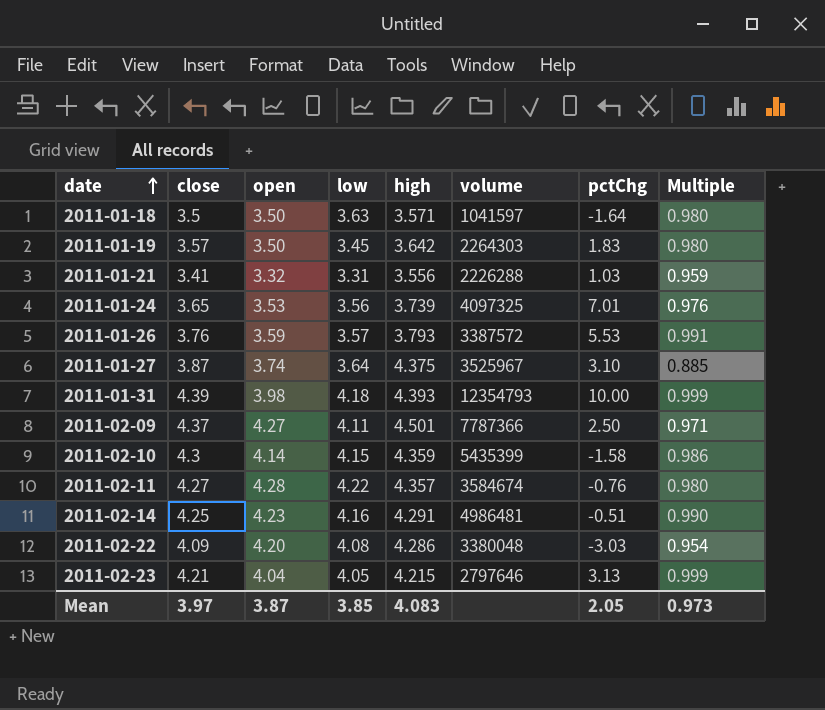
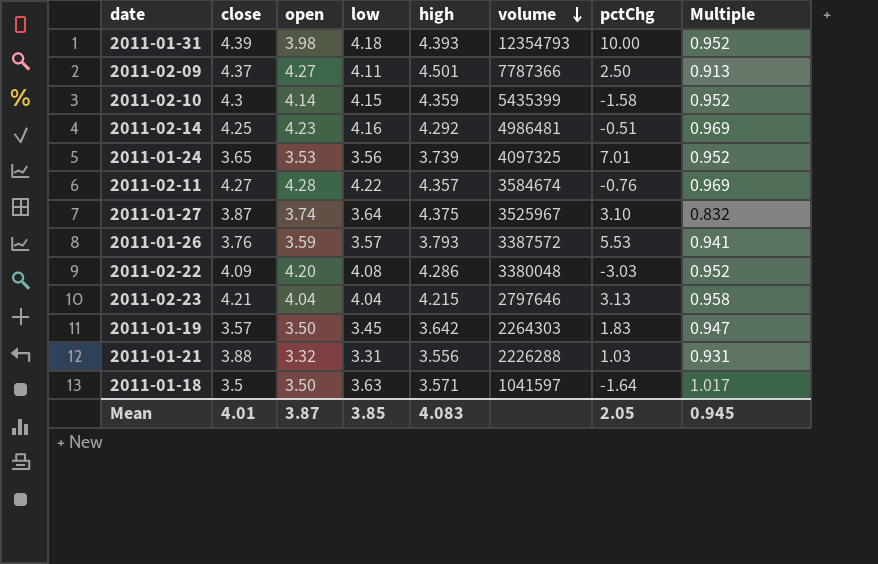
row order: date ascending -> volume descending
column Multiple | formula: [close] / [high] -> [low] / [high]
2011-02-14 | high: 4.291 -> 4.292
2011-02-23 | low: 4.05 -> 4.04
2011-01-21 | close: 3.41 -> 3.88
Mean | close: 3.97 -> 4.01
Mean | Multiple: 0.973 -> 0.945

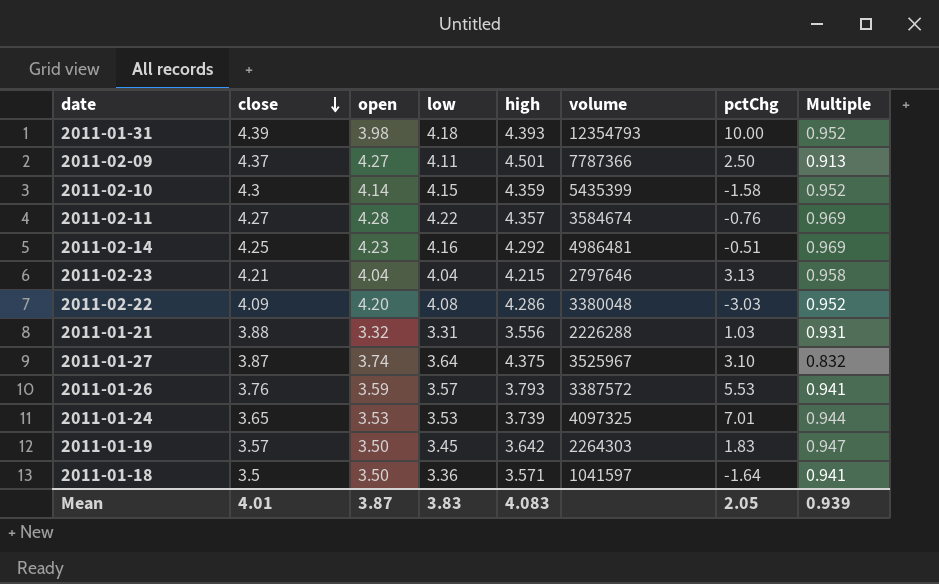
row order: volume descending -> close descending
2011-01-24 | low: 3.56 -> 3.53
2011-01-24 | Multiple: 0.952 -> 0.944
2011-01-18 | low: 3.63 -> 3.36
2011-01-18 | Multiple: 1.017 -> 0.941
Mean | low: 3.85 -> 3.83
Mean | Multiple: 0.945 -> 0.939

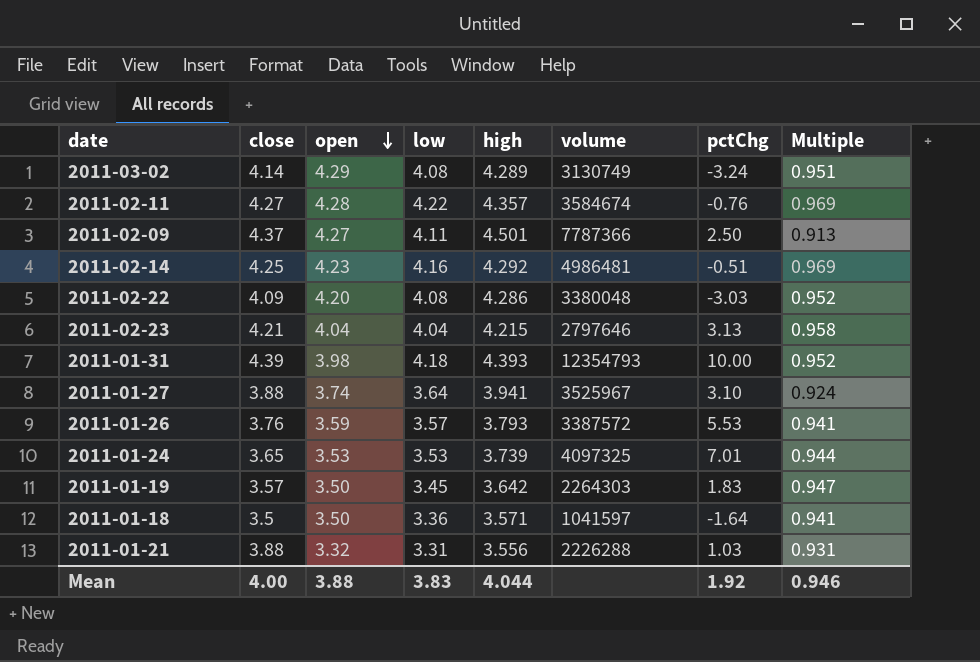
row order: close descending -> open descending
row 2011-02-10: 4.3 | 4.14 | 4.15 | 4.359 | 5435399 | -1.58 | 0.952 -> none
row 2011-03-02: none -> 4.14 | 4.29 | 4.08 | 4.289 | 3130749 | -3.24 | 0.951
2011-01-27 | close: 3.87 -> 3.88
2011-01-27 | high: 4.375 -> 3.941
2011-01-27 | Multiple: 0.832 -> 0.924
Mean | close: 4.01 -> 4.00
Mean | open: 3.87 -> 3.88
Mean | high: 4.083 -> 4.044
Mean | pctChg: 2.05 -> 1.92
Mean | Multiple: 0.939 -> 0.946

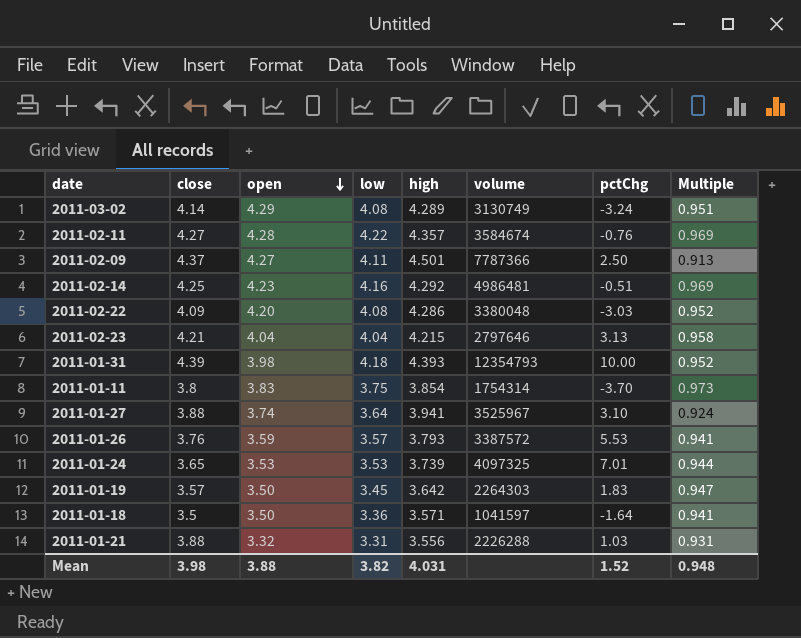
row 2011-01-11: none -> 3.8 | 3.83 | 3.75 | 3.854 | 1754314 | -3.70 | 0.973
Mean | close: 4.00 -> 3.98
Mean | low: 3.83 -> 3.82
Mean | high: 4.044 -> 4.031
Mean | pctChg: 1.92 -> 1.52
Mean | Multiple: 0.946 -> 0.948

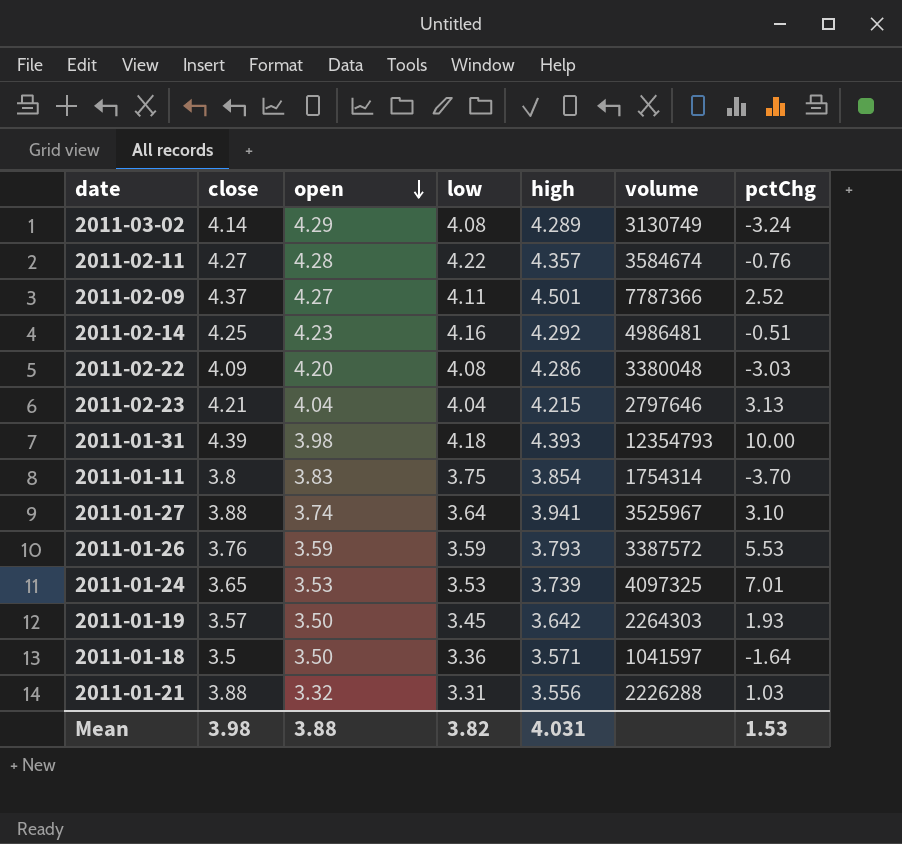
column Multiple | formula: [low] / [high] -> none
2011-02-09 | pctChg: 2.50 -> 2.52
2011-01-26 | low: 3.57 -> 3.59
2011-01-19 | pctChg: 1.83 -> 1.93
Mean | pctChg: 1.52 -> 1.53

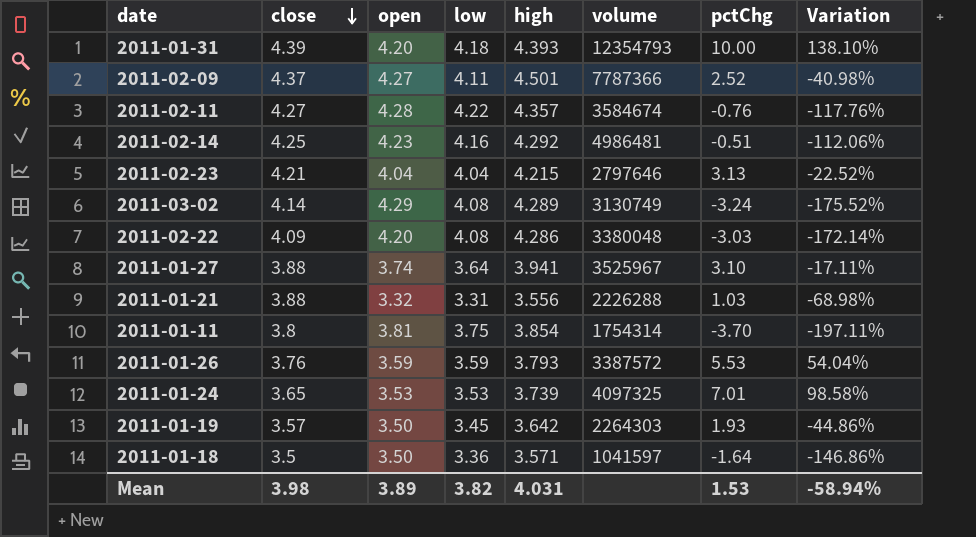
row order: open descending -> close descending
column Variation | formula: none -> ([pctChg] - [open]) / [open]
2011-01-31 | open: 3.98 -> 4.20
2011-01-11 | open: 3.83 -> 3.81
Mean | open: 3.88 -> 3.89

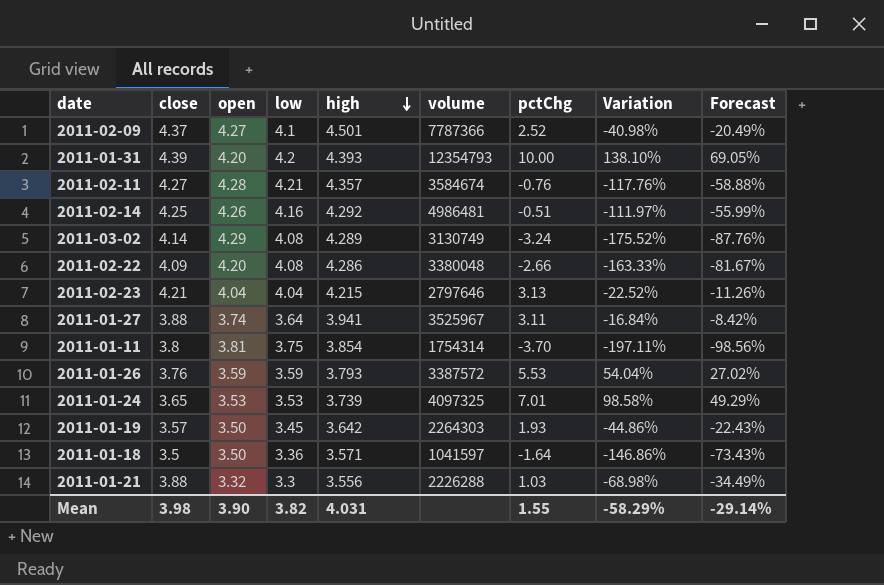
row order: close descending -> high descending
column Forecast | formula: none -> [Variation] * 0.5
2011-02-09 | low: 4.11 -> 4.1
2011-01-31 | low: 4.18 -> 4.2
2011-02-11 | low: 4.22 -> 4.21
2011-02-14 | open: 4.23 -> 4.26
2011-02-14 | Variation: -112.06% -> -111.97%
2011-02-22 | pctChg: -3.03 -> -2.66
2011-02-22 | Variation: -172.14% -> -163.33%
2011-01-27 | pctChg: 3.10 -> 3.11
2011-01-27 | Variation: -17.11% -> -16.84%
2011-01-21 | low: 3.31 -> 3.3
Mean | open: 3.89 -> 3.90
Mean | pctChg: 1.53 -> 1.55
Mean | Variation: -58.94% -> -58.29%

